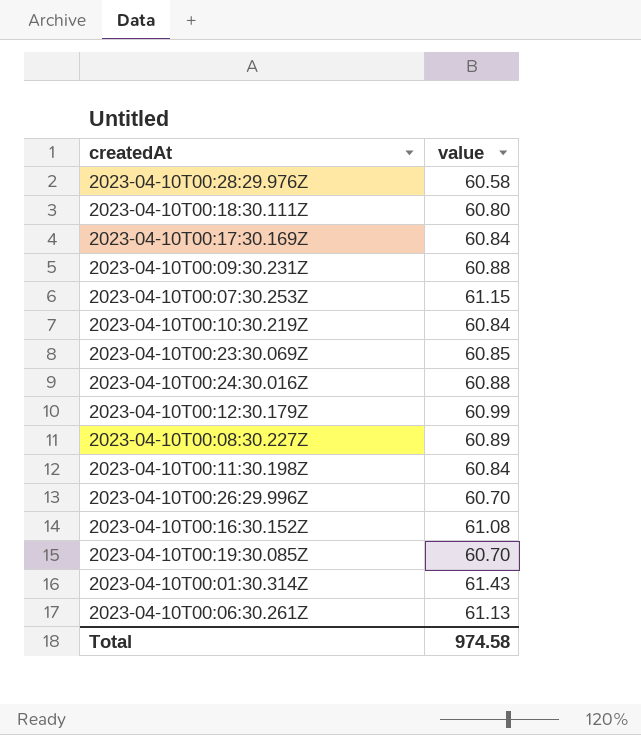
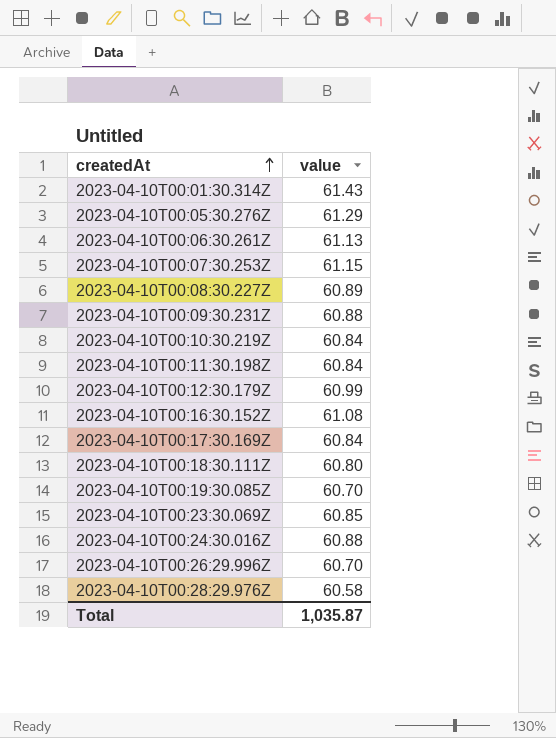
row order: none -> createdAt ascending
row 2023-04-10T00:05:30.276Z: none -> 61.29
Total | value: 974.58 -> 1,035.87

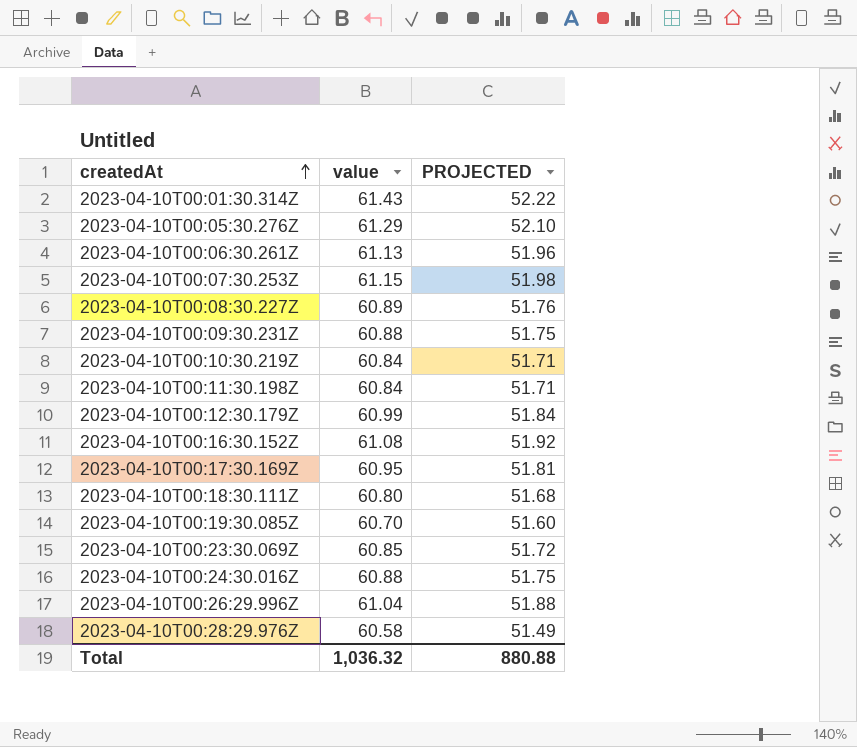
column PROJECTED | formula: none -> [value] * 0.85
2023-04-10T00:17:30.169Z | value: 60.84 -> 60.95
2023-04-10T00:26:29.996Z | value: 60.70 -> 61.04
Total | value: 1,035.87 -> 1,036.32

